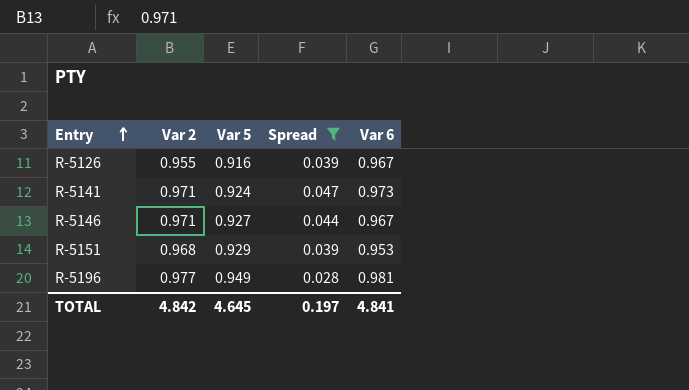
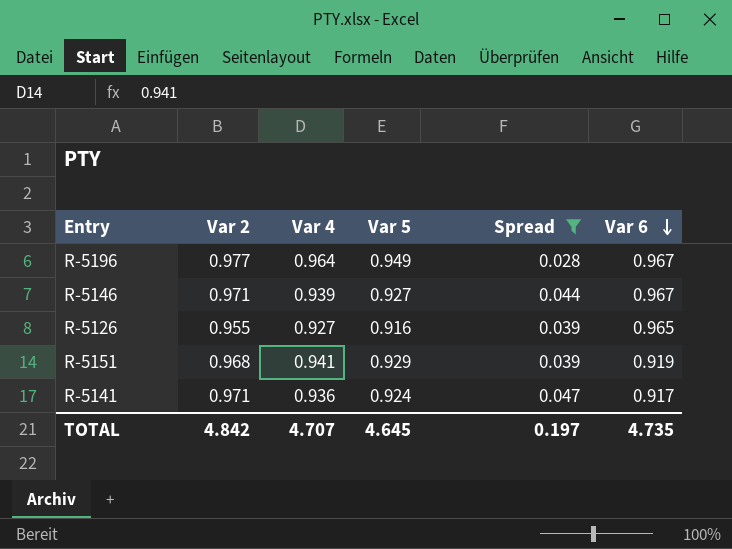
row order: Entry ascending -> Var 6 descending
column Var 4 | position: none -> 3
R-5196 | Var 6: 0.981 -> 0.967
R-5126 | Var 6: 0.967 -> 0.965
R-5151 | Var 6: 0.953 -> 0.919
R-5141 | Var 6: 0.973 -> 0.917
TOTAL | Var 6: 4.841 -> 4.735

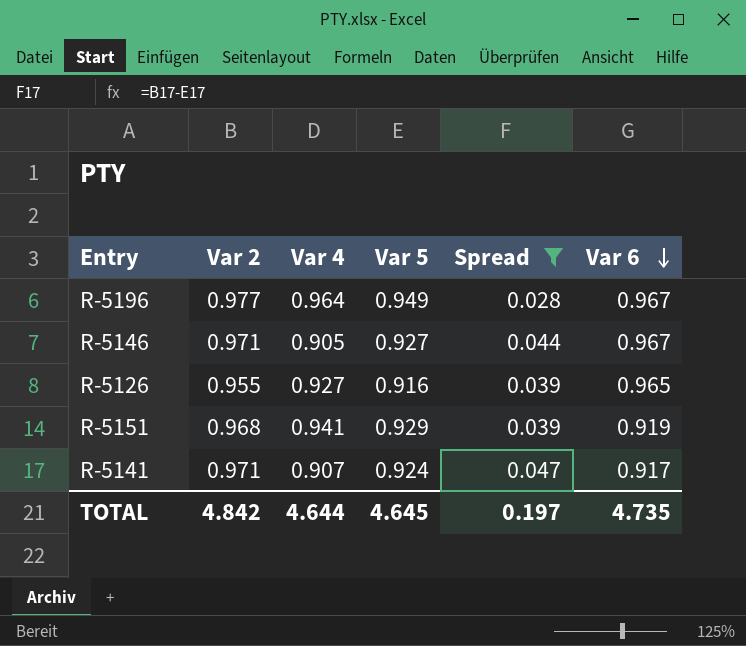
R-5146 | Var 4: 0.939 -> 0.905
R-5141 | Var 4: 0.936 -> 0.907
TOTAL | Var 4: 4.707 -> 4.644

